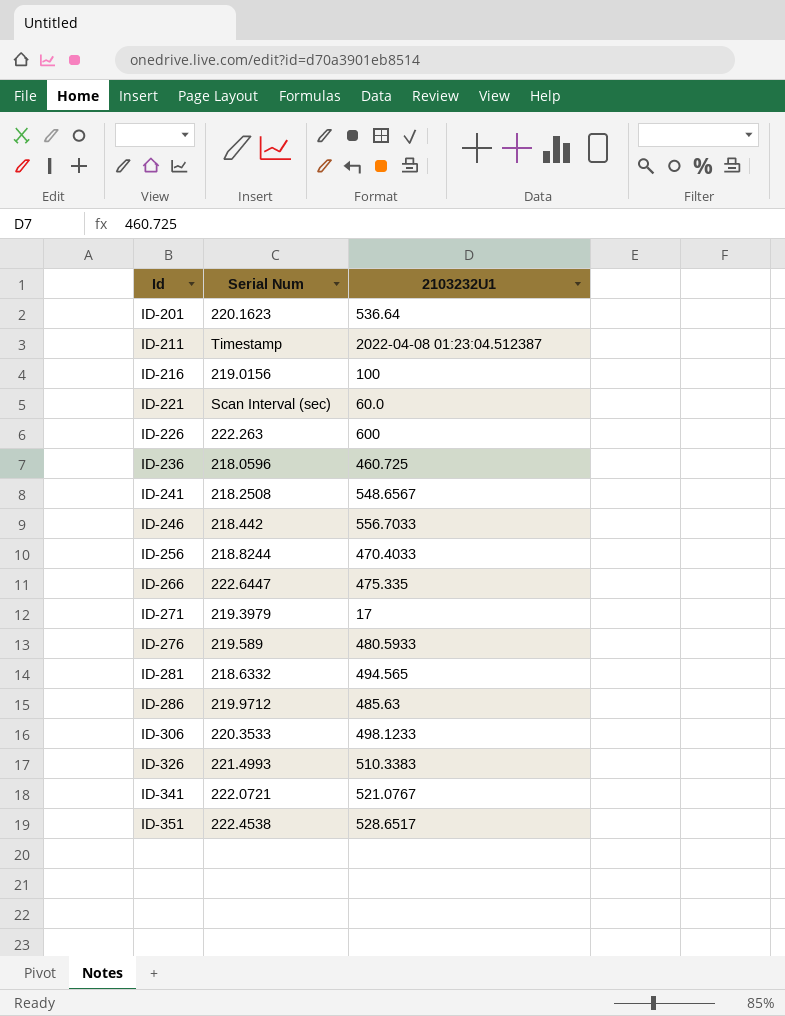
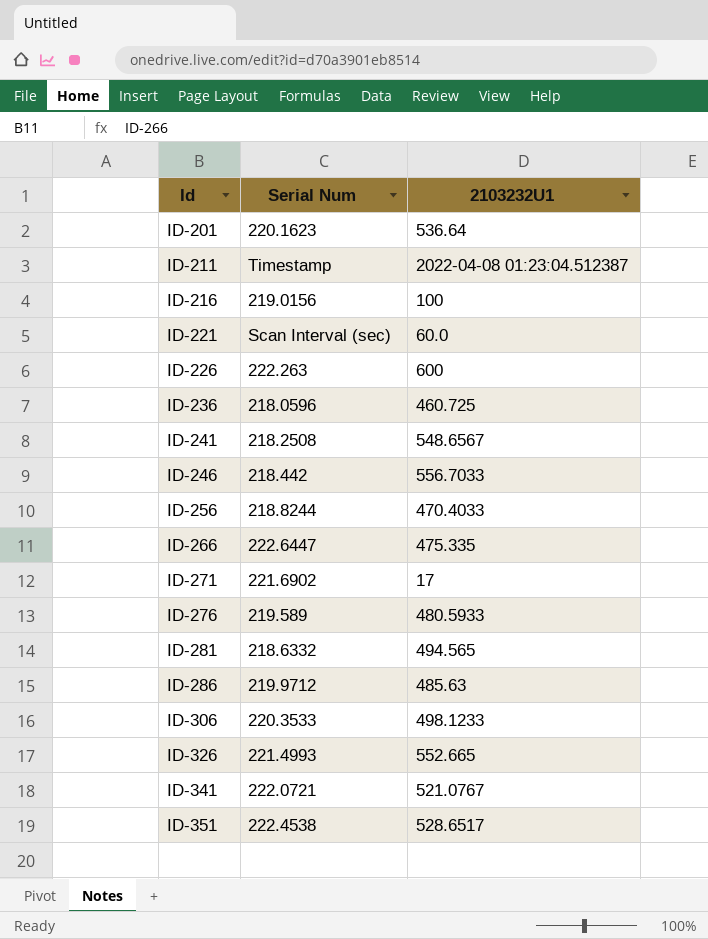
ID-271 | Serial Num: 219.3979 -> 221.6902
ID-326 | 2103232U1: 510.3383 -> 552.665

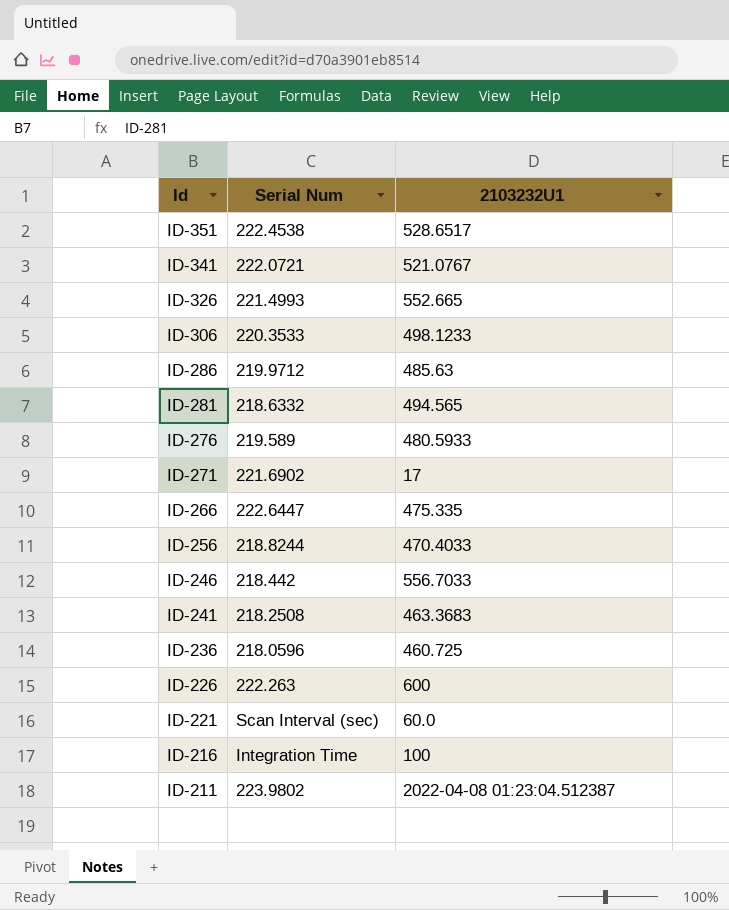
row order: Id ascending -> Id descending
row ID-201: 220.1623 | 536.64 -> none
ID-241 | 2103232U1: 548.6567 -> 463.3683
ID-216 | Serial Num: 219.0156 -> Integration Time
ID-211 | Serial Num: Timestamp -> 223.9802

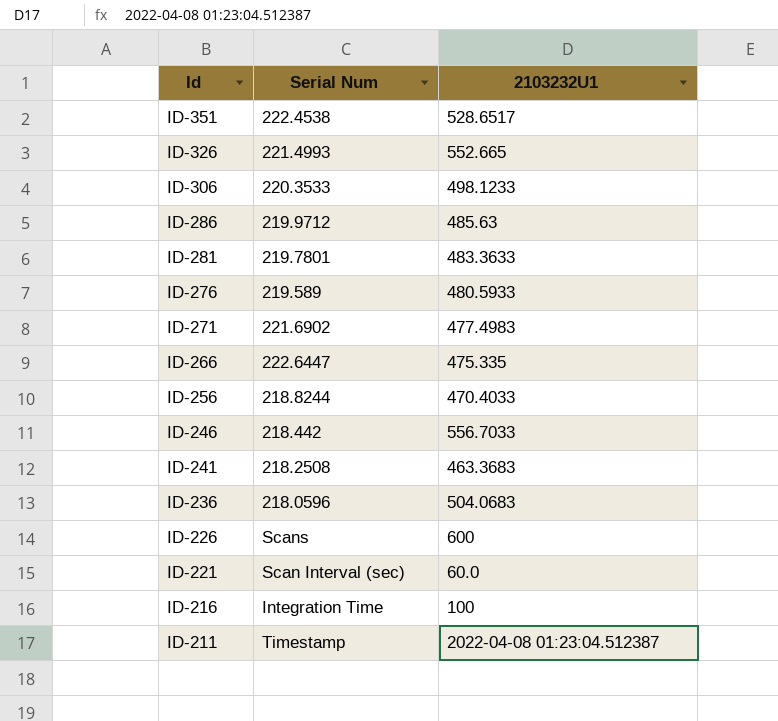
row ID-341: 222.0721 | 521.0767 -> none
ID-281 | Serial Num: 218.6332 -> 219.7801
ID-281 | 2103232U1: 494.565 -> 483.3633
ID-271 | 2103232U1: 17 -> 477.4983
ID-236 | 2103232U1: 460.725 -> 504.0683
ID-226 | Serial Num: 222.263 -> Scans
ID-211 | Serial Num: 223.9802 -> Timestamp

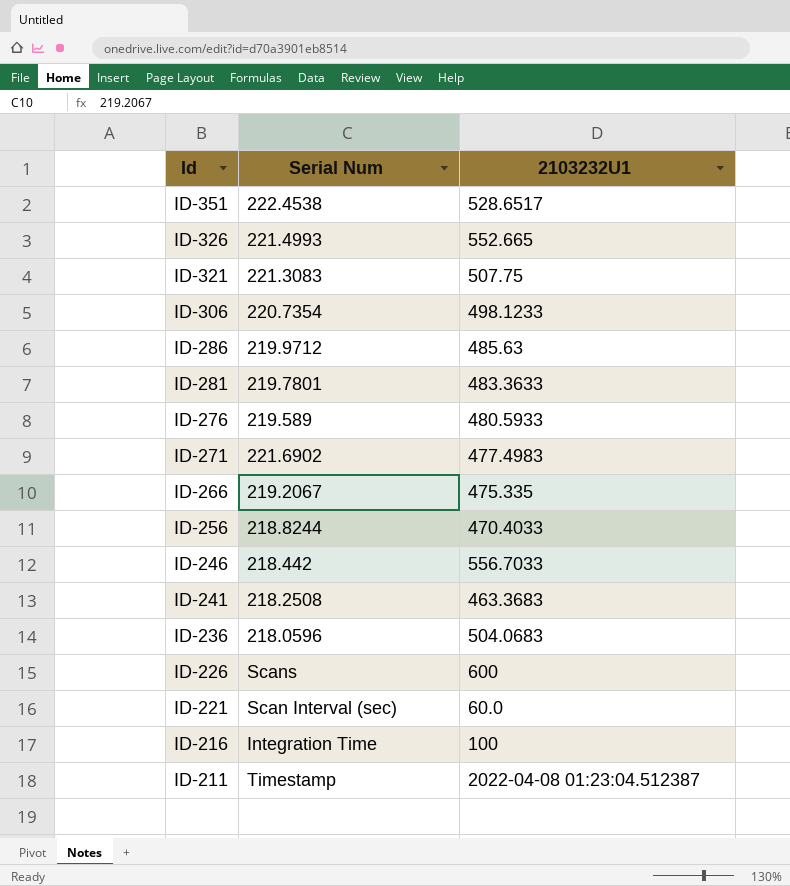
row ID-321: none -> 221.3083 | 507.75
ID-306 | Serial Num: 220.3533 -> 220.7354
ID-266 | Serial Num: 222.6447 -> 219.2067

